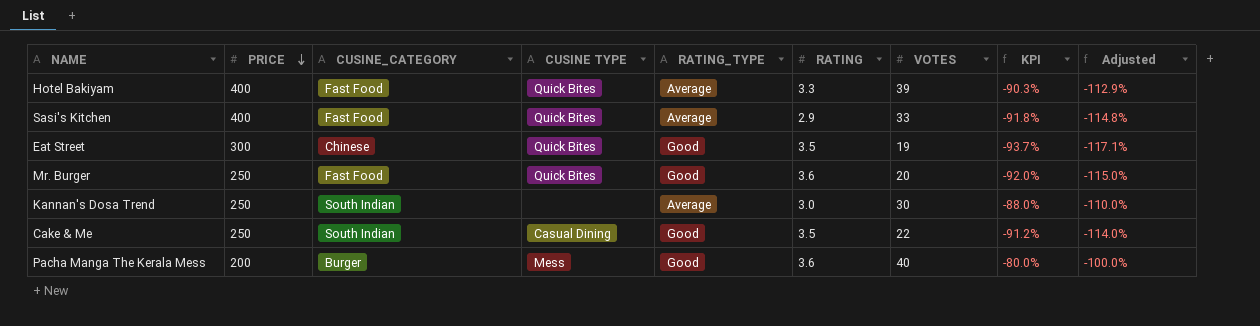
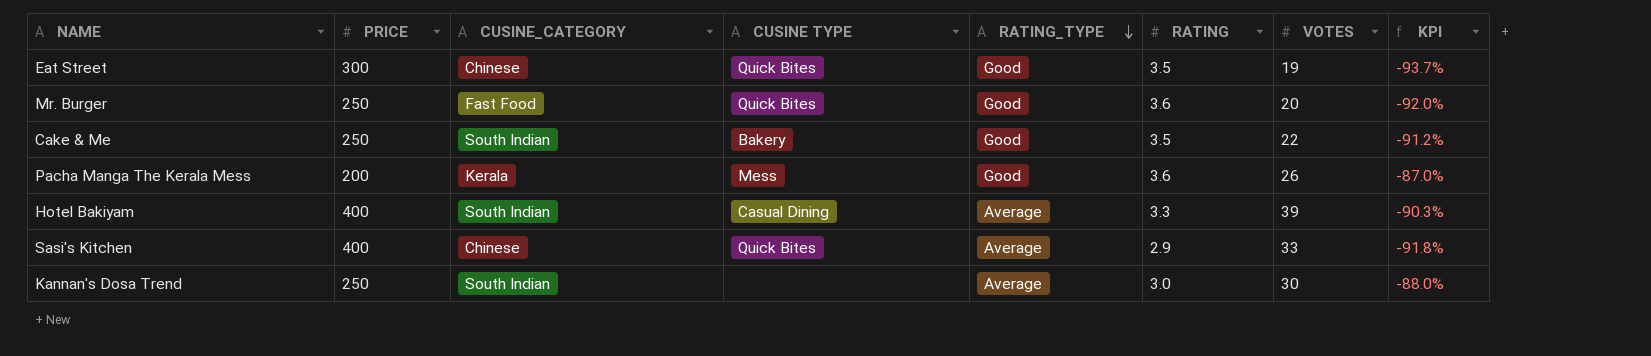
row order: PRICE descending -> RATING_TYPE descending
column Adjusted | formula: [KPI] * 1.25 -> none
Cake & Me | CUSINE TYPE: Casual Dining -> Bakery
Pacha Manga The Kerala Mess | CUSINE_CATEGORY: Burger -> Kerala
Pacha Manga The Kerala Mess | VOTES: 40 -> 26
Pacha Manga The Kerala Mess | KPI: -80.0% -> -87.0%
Hotel Bakiyam | CUSINE_CATEGORY: Fast Food -> South Indian
Hotel Bakiyam | CUSINE TYPE: Quick Bites -> Casual Dining
Sasi's Kitchen | CUSINE_CATEGORY: Fast Food -> Chinese

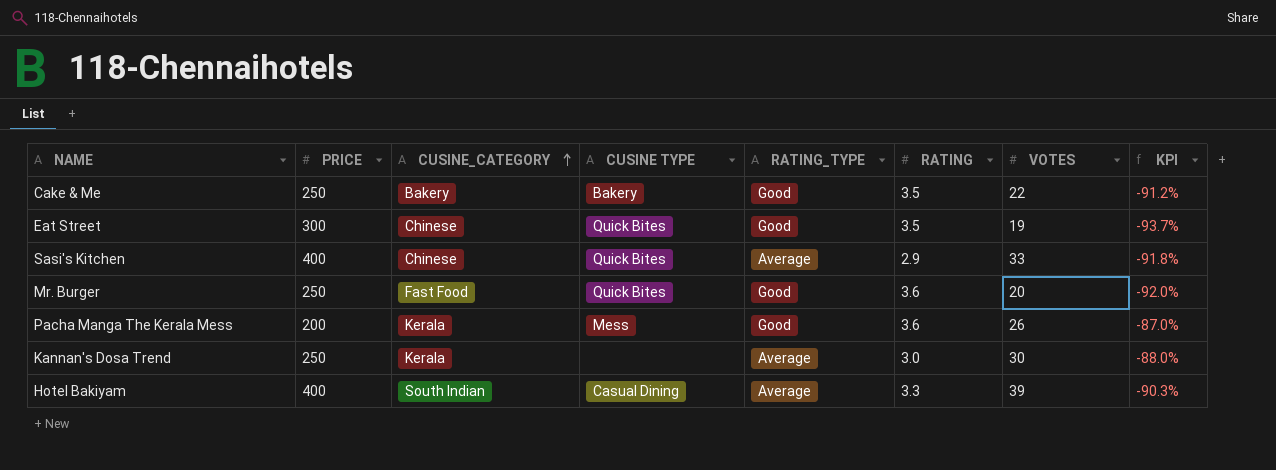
row order: RATING_TYPE descending -> CUSINE_CATEGORY ascending
Cake & Me | CUSINE_CATEGORY: South Indian -> Bakery
Kannan's Dosa Trend | CUSINE_CATEGORY: South Indian -> Kerala

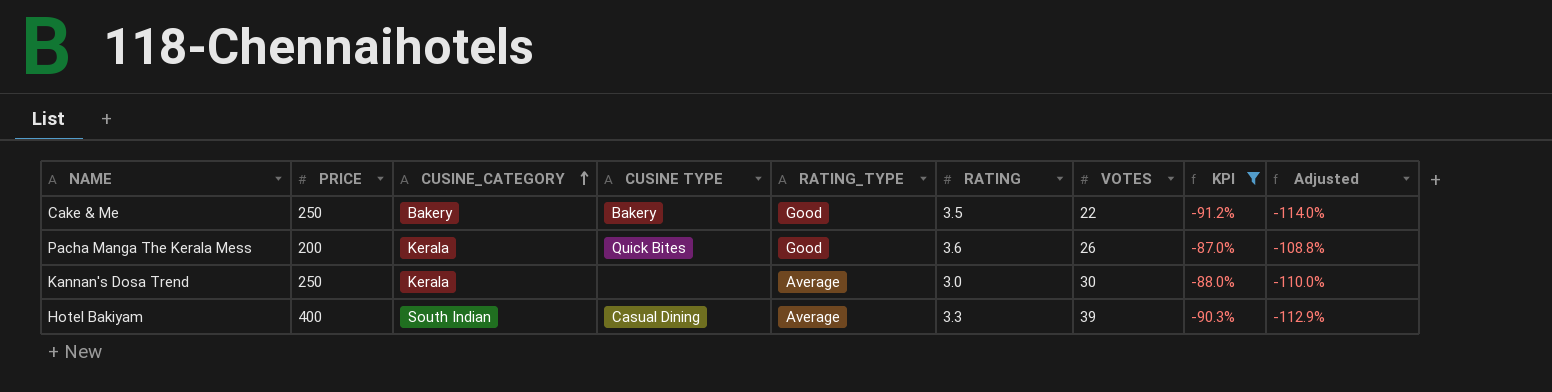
filter: none -> KPI >= -91.2%
column Adjusted | formula: none -> [KPI] * 1.25
Pacha Manga The Kerala Mess | CUSINE TYPE: Mess -> Quick Bites

